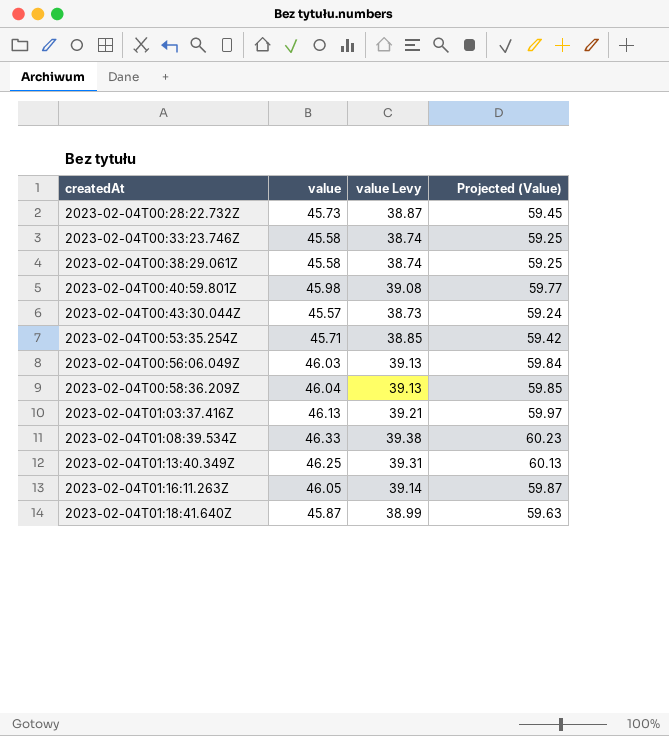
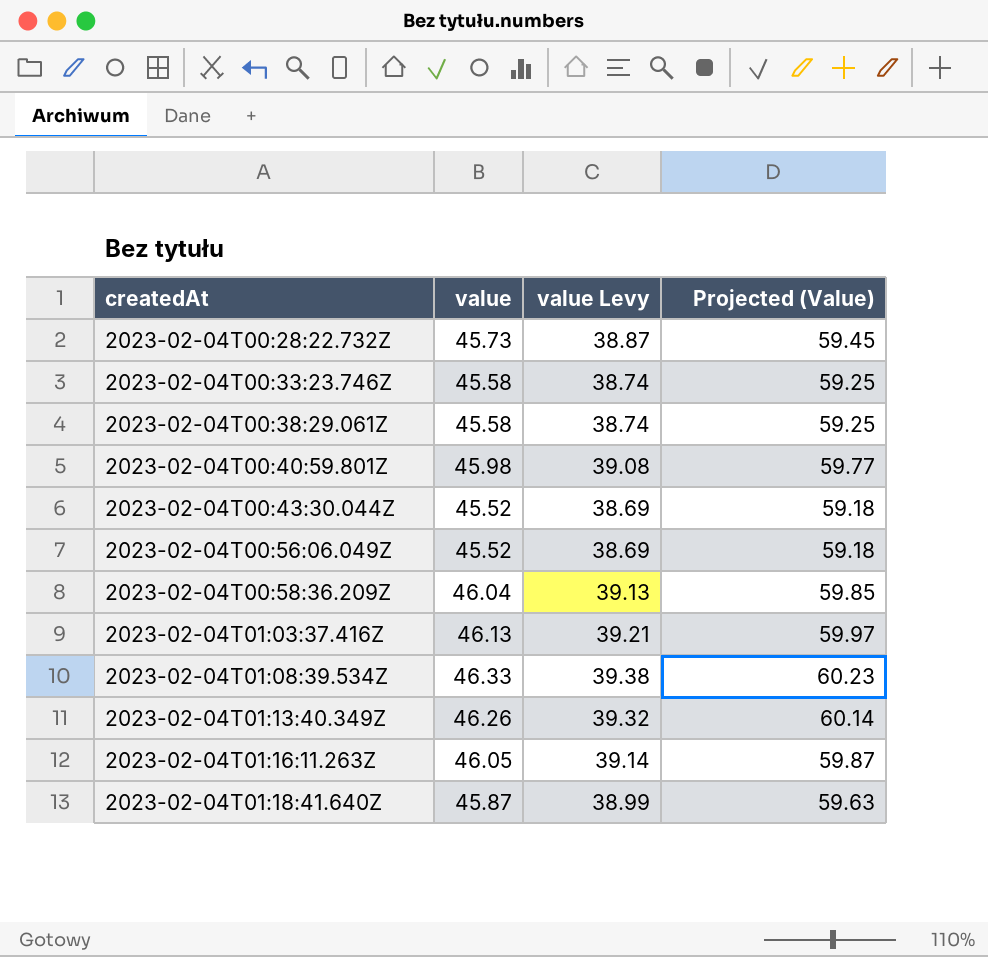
row 2023-02-04T00:53:35.254Z: 45.71 | 38.85 | 59.42 -> none
2023-02-04T00:43:30.044Z | value: 45.57 -> 45.52
2023-02-04T00:43:30.044Z | value Levy: 38.73 -> 38.69
2023-02-04T00:43:30.044Z | Projected (Value): 59.24 -> 59.18
2023-02-04T00:56:06.049Z | value: 46.03 -> 45.52
2023-02-04T00:56:06.049Z | value Levy: 39.13 -> 38.69
2023-02-04T00:56:06.049Z | Projected (Value): 59.84 -> 59.18
2023-02-04T01:13:40.349Z | value: 46.25 -> 46.26
2023-02-04T01:13:40.349Z | value Levy: 39.31 -> 39.32
2023-02-04T01:13:40.349Z | Projected (Value): 60.13 -> 60.14

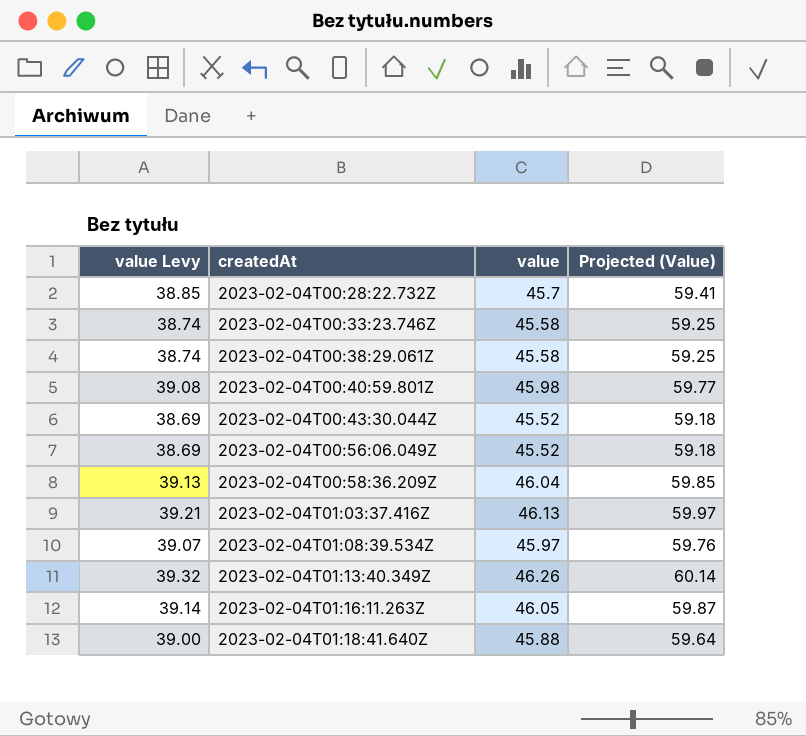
column value Levy | position: 3 -> 1
2023-02-04T00:28:22.732Z | value Levy: 38.87 -> 38.85
2023-02-04T00:28:22.732Z | value: 45.73 -> 45.7
2023-02-04T00:28:22.732Z | Projected (Value): 59.45 -> 59.41
2023-02-04T01:08:39.534Z | value Levy: 39.38 -> 39.07
2023-02-04T01:08:39.534Z | value: 46.33 -> 45.97
2023-02-04T01:08:39.534Z | Projected (Value): 60.23 -> 59.76
2023-02-04T01:18:41.640Z | value Levy: 38.99 -> 39.00
2023-02-04T01:18:41.640Z | value: 45.87 -> 45.88
2023-02-04T01:18:41.640Z | Projected (Value): 59.63 -> 59.64

